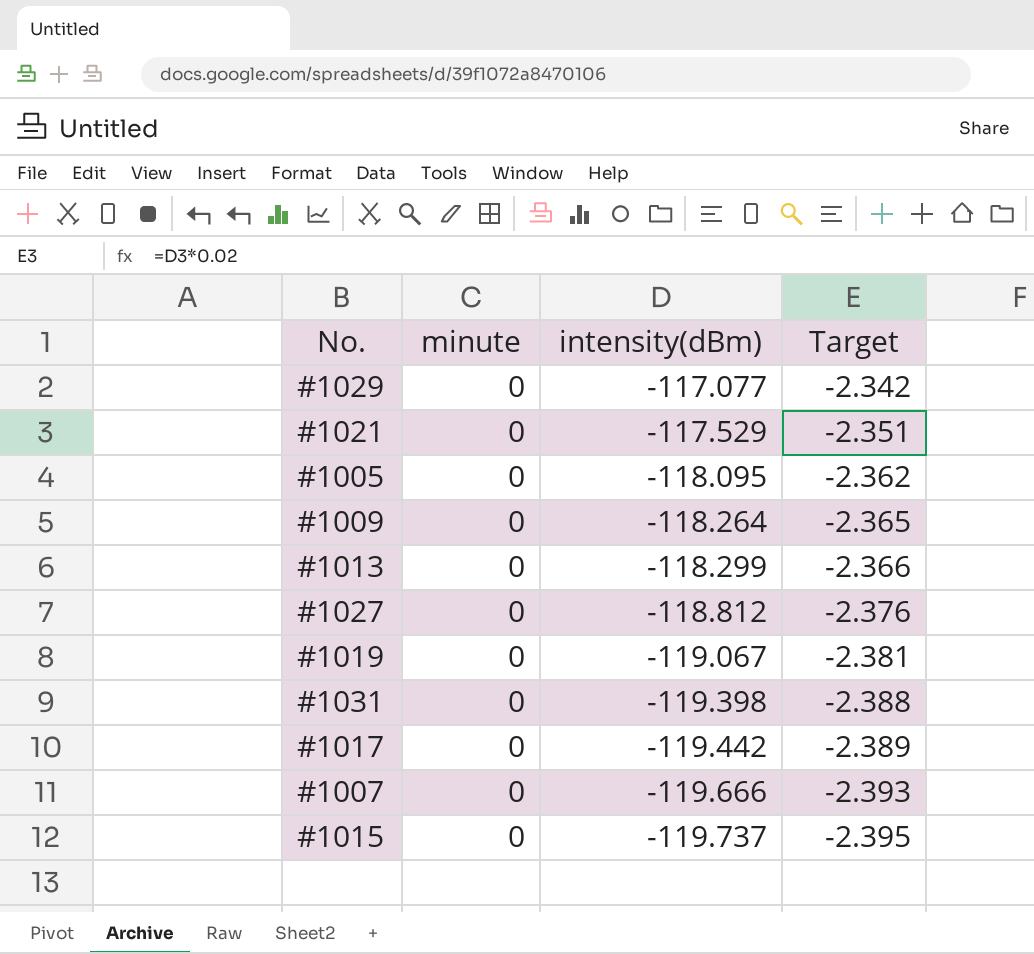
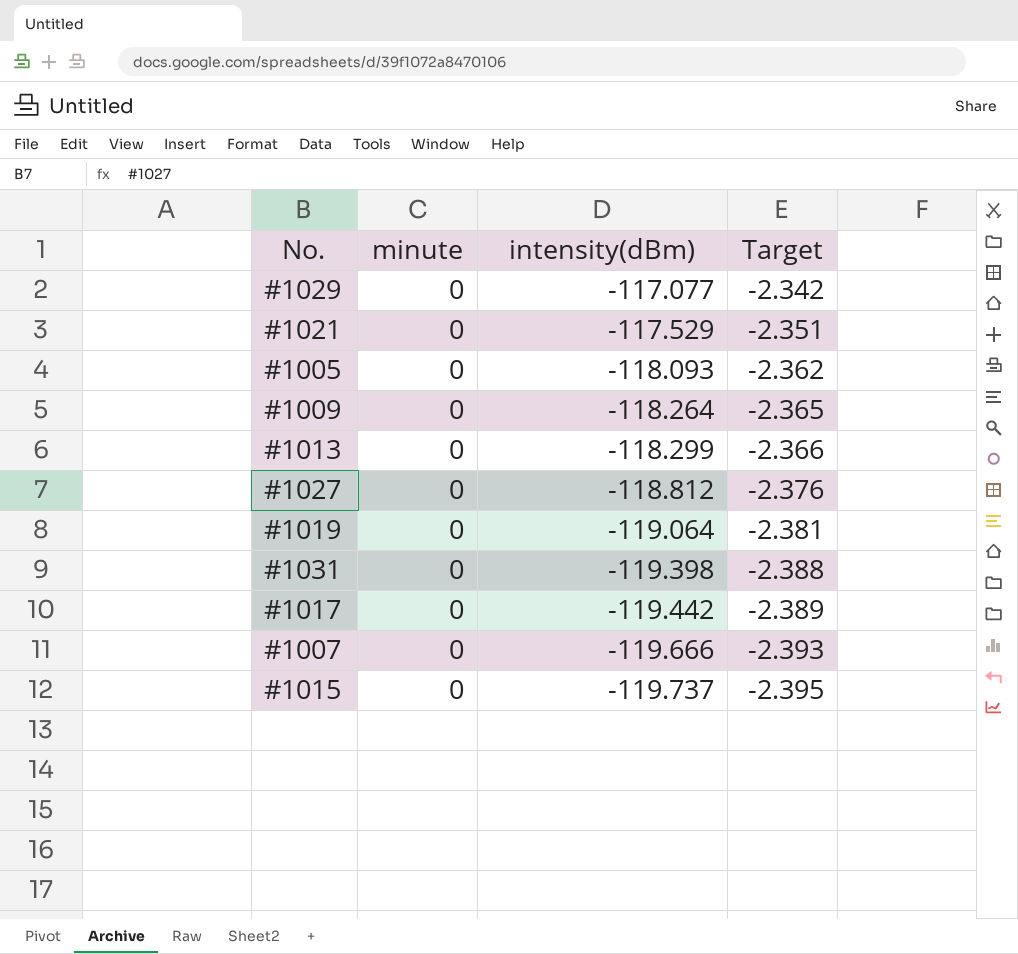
#1005 | intensity(dBm): -118.095 -> -118.093
#1019 | intensity(dBm): -119.067 -> -119.064

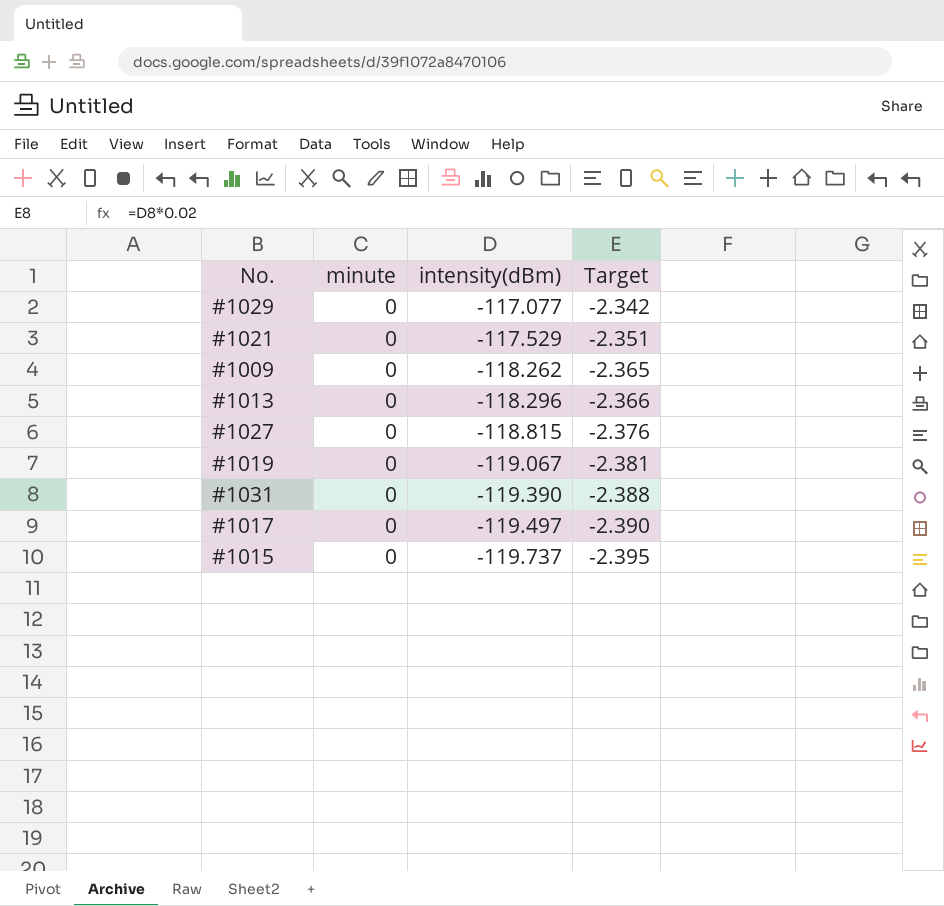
row #1005: 0 | -118.093 | -2.362 -> none
row #1007: 0 | -119.666 | -2.393 -> none
#1009 | intensity(dBm): -118.264 -> -118.262
#1013 | intensity(dBm): -118.299 -> -118.296
#1027 | intensity(dBm): -118.812 -> -118.815
#1019 | intensity(dBm): -119.064 -> -119.067
#1031 | intensity(dBm): -119.398 -> -119.390
#1017 | intensity(dBm): -119.442 -> -119.497
#1017 | Target: -2.389 -> -2.390

